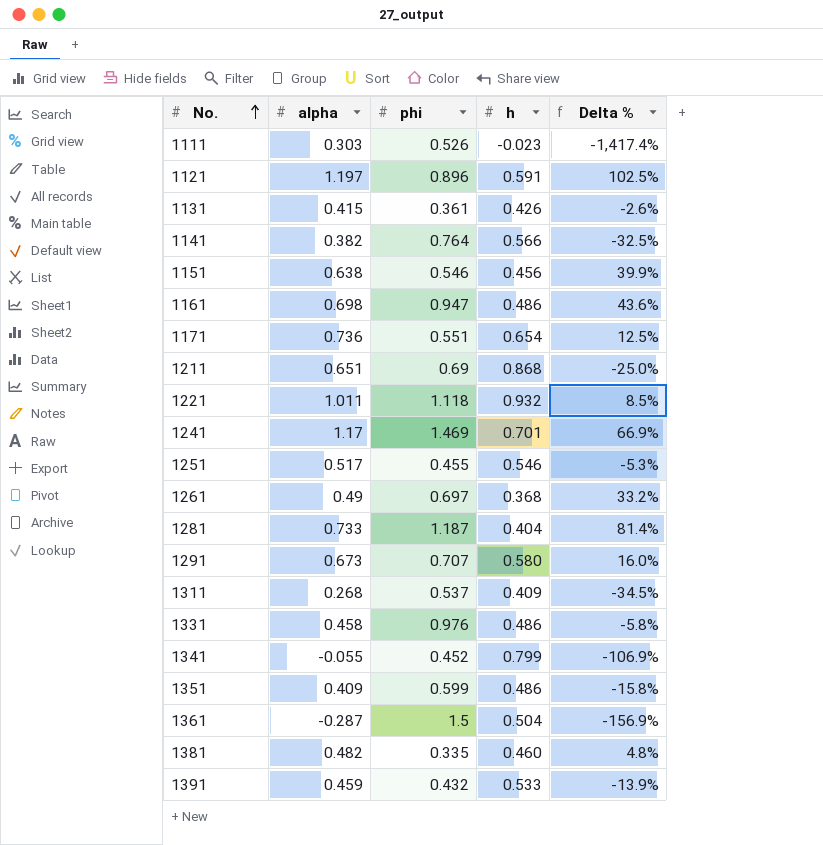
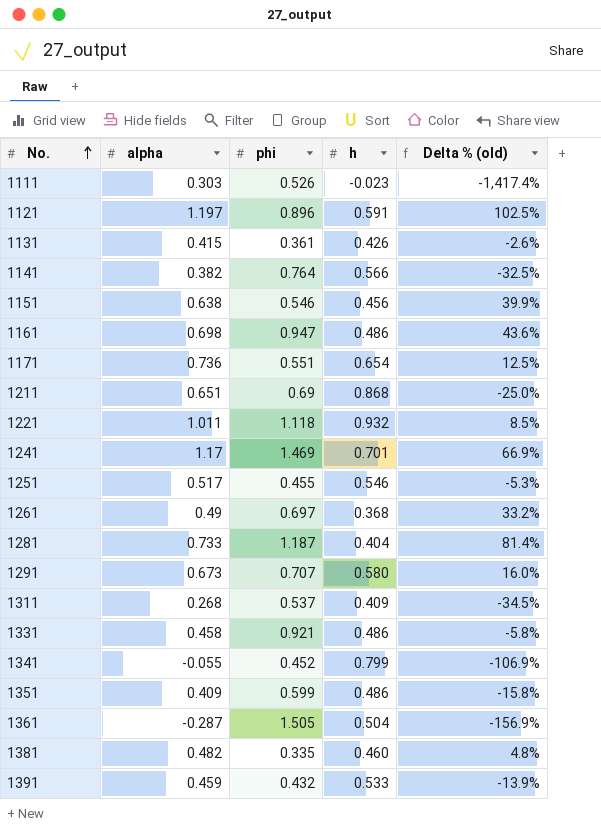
column name: Delta % -> Delta % (old)
1331 | phi: 0.976 -> 0.921
1361 | phi: 1.5 -> 1.505

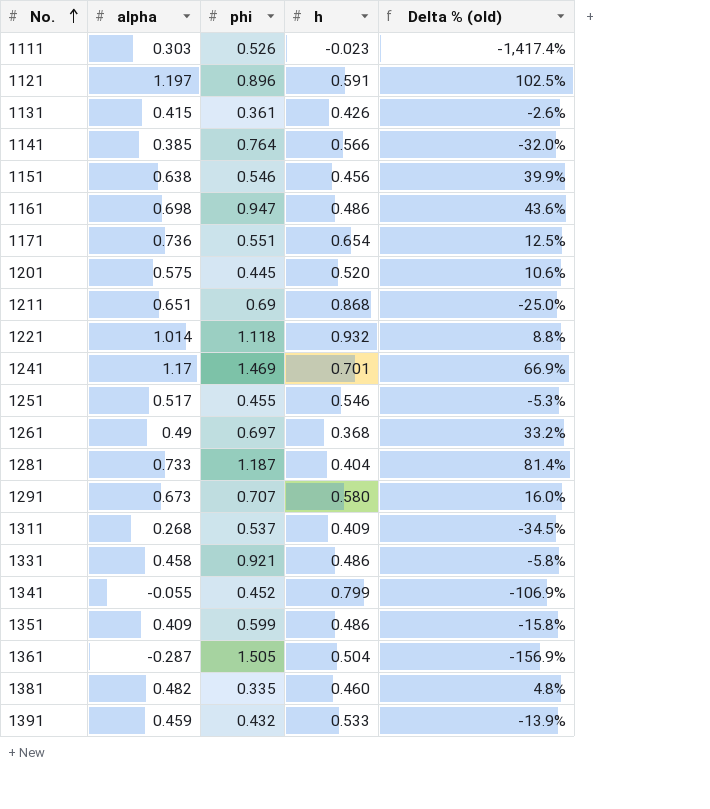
1141 | alpha: 0.382 -> 0.385
1141 | Delta % (old): -32.5% -> -32.0%
row 1201: none -> 0.575 | 0.445 | 0.520 | 10.6%
1221 | alpha: 1.011 -> 1.014
1221 | Delta % (old): 8.5% -> 8.8%

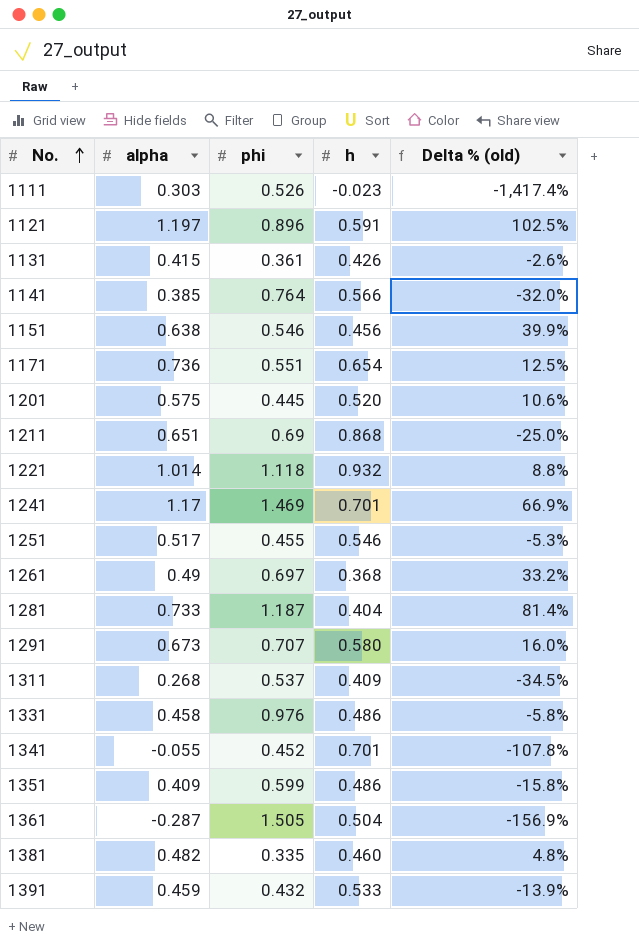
row 1161: 0.698 | 0.947 | 0.486 | 43.6% -> none
1331 | phi: 0.921 -> 0.976
1341 | h: 0.799 -> 0.701
1341 | Delta % (old): -106.9% -> -107.8%

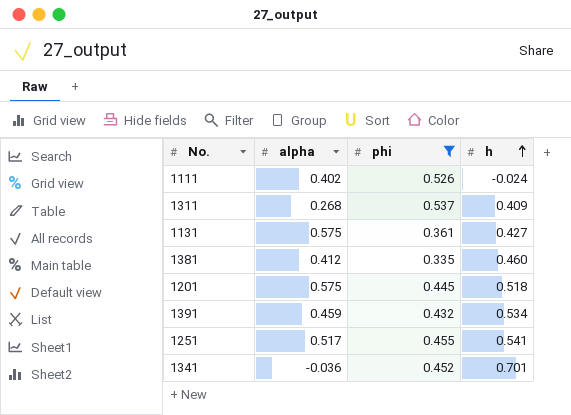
filter: none -> phi <= 0.537
row order: No. ascending -> h ascending
column Delta % (old) | formula: ([alpha] - [h]) / [h] -> none
1111 | alpha: 0.303 -> 0.402
1111 | h: -0.023 -> -0.024
1131 | alpha: 0.415 -> 0.575
1131 | h: 0.426 -> 0.427
1381 | alpha: 0.482 -> 0.412
1201 | h: 0.520 -> 0.518
1391 | h: 0.533 -> 0.534
1251 | h: 0.546 -> 0.541
1341 | alpha: -0.055 -> -0.036

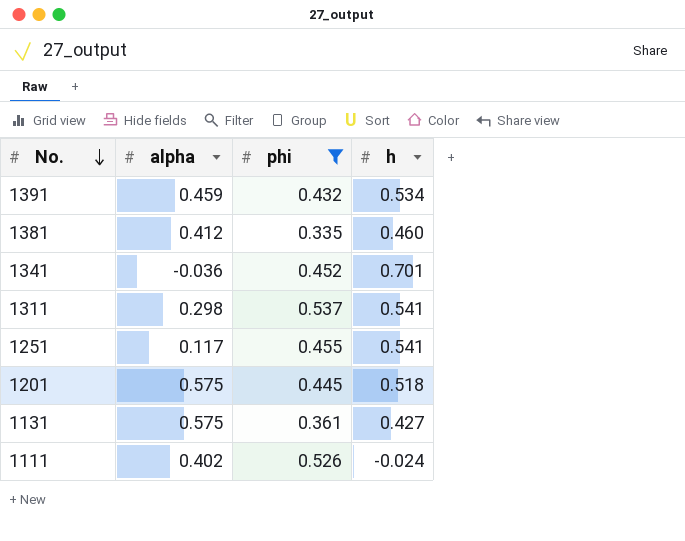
row order: h ascending -> No. descending
1311 | alpha: 0.268 -> 0.298
1311 | h: 0.409 -> 0.541
1251 | alpha: 0.517 -> 0.117

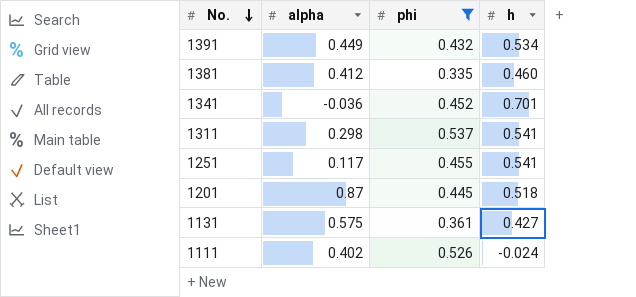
1391 | alpha: 0.459 -> 0.449
1201 | alpha: 0.575 -> 0.87

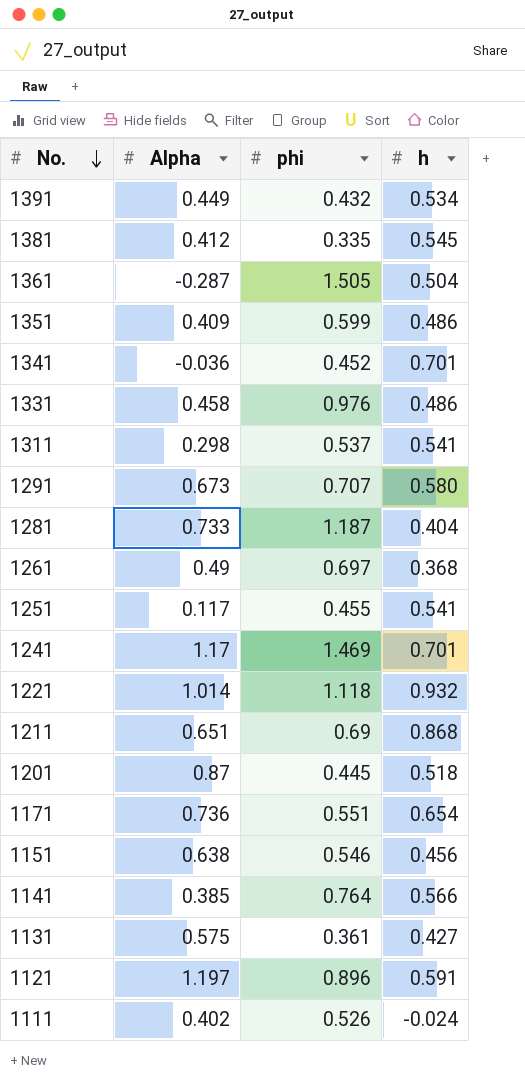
filter: phi <= 0.537 -> none
column name: alpha -> Alpha
1381 | h: 0.460 -> 0.545

